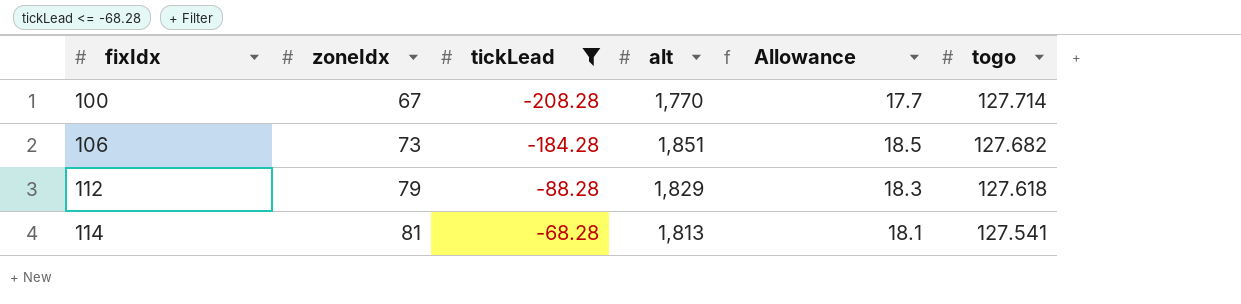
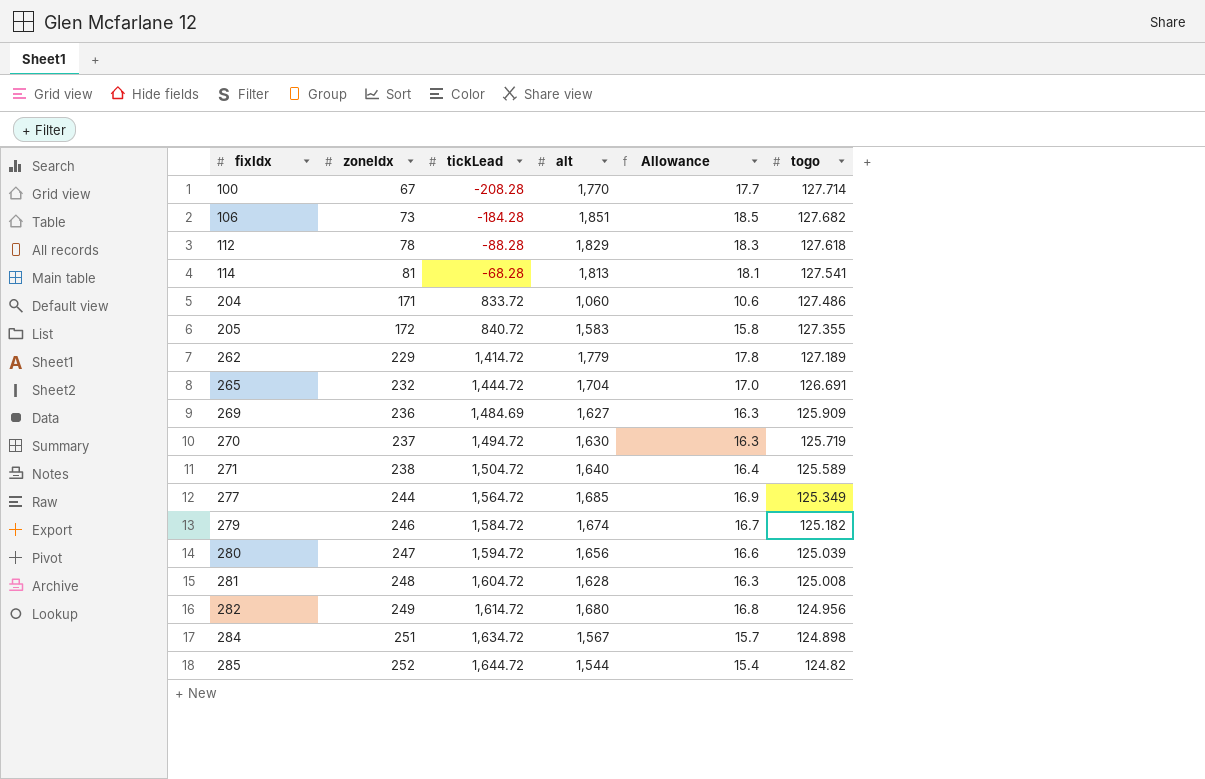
filter: tickLead <= -68.28 -> none
112 | zoneIdx: 79 -> 78

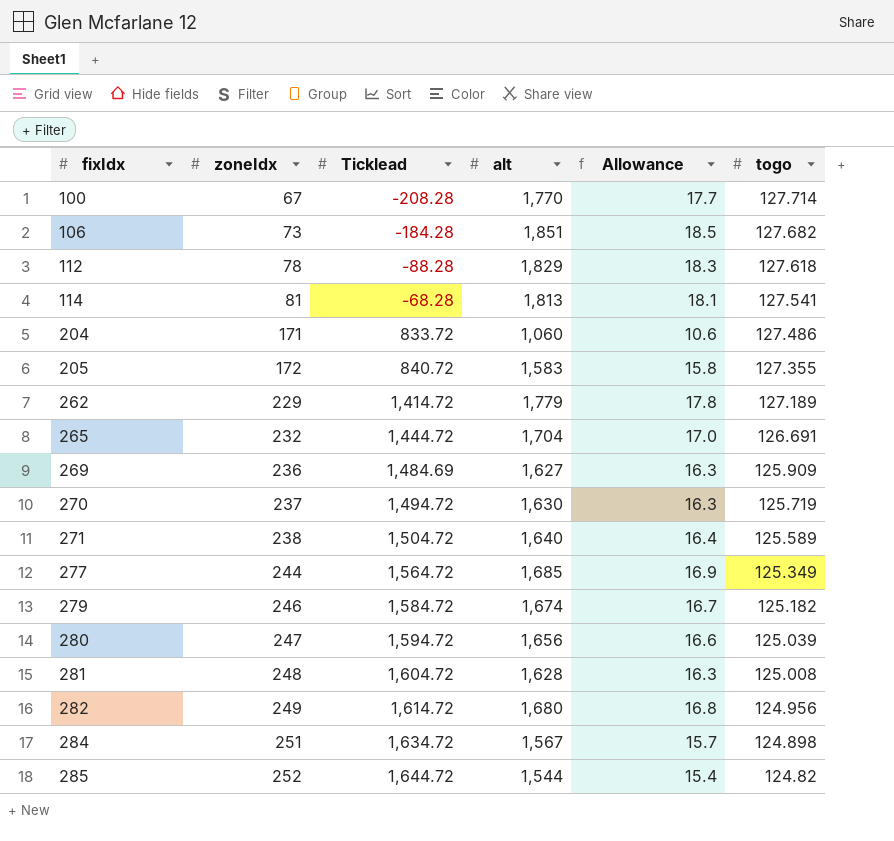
column name: tickLead -> Ticklead

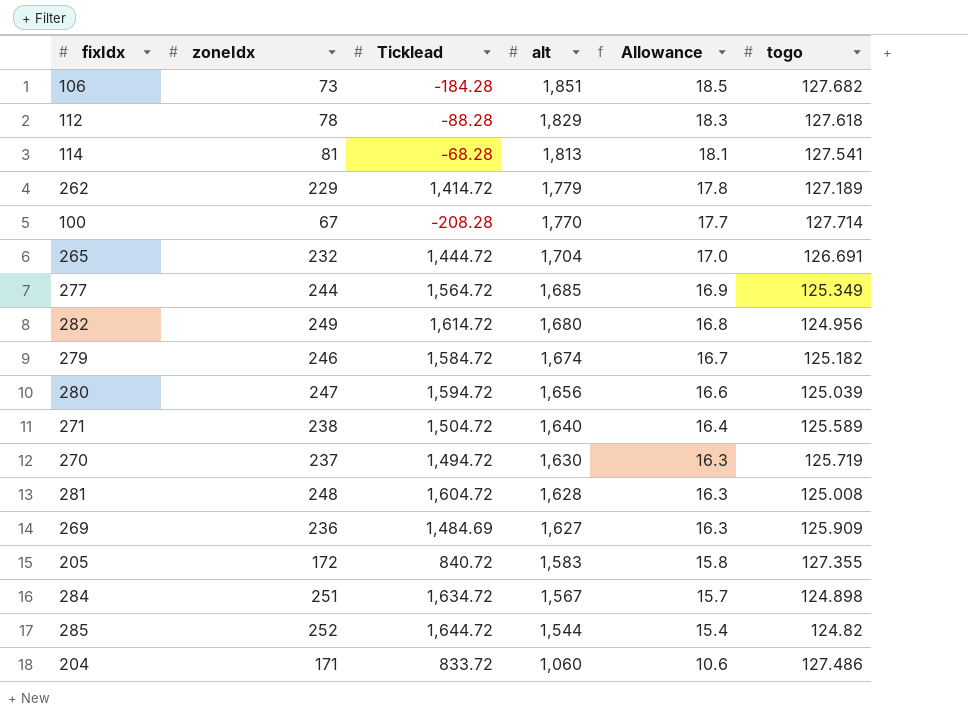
row order: fixIdx ascending -> alt descending

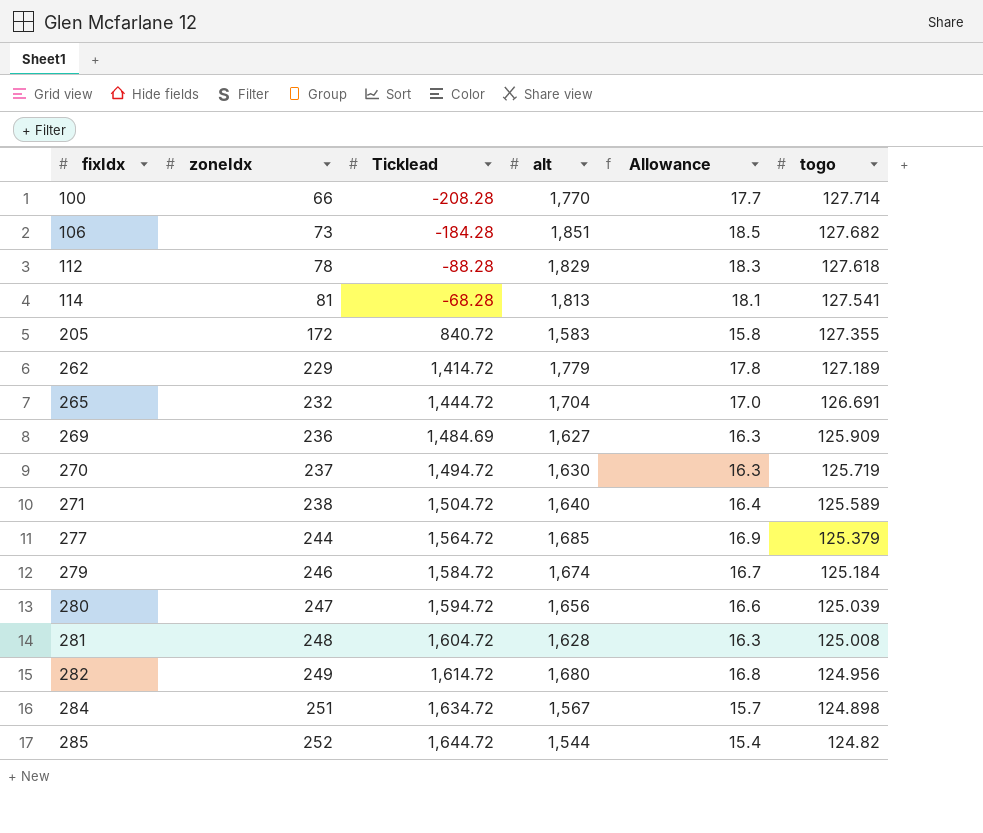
row order: alt descending -> fixIdx ascending
row 204: 171 | 833.72 | 1,060 | 10.6 | 127.486 -> none
100 | zoneIdx: 67 -> 66
277 | togo: 125.349 -> 125.379
279 | togo: 125.182 -> 125.184

